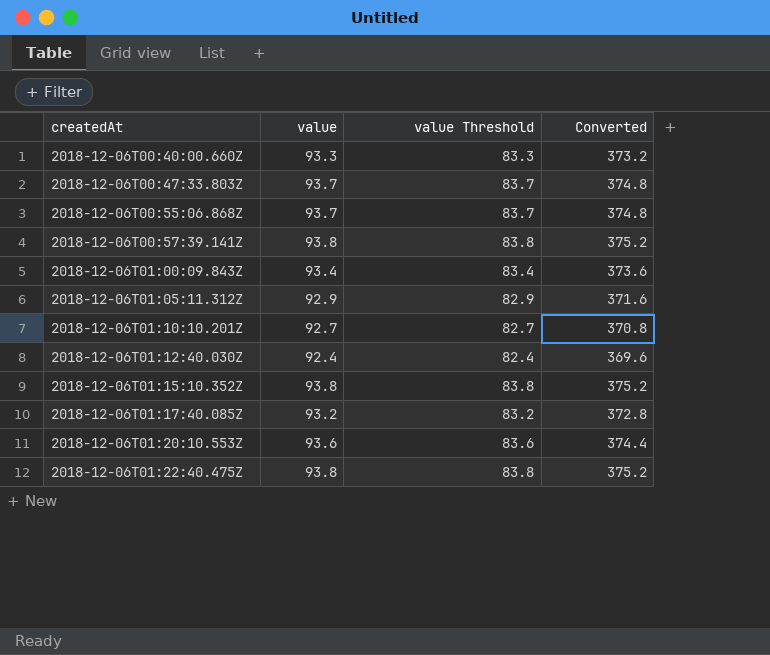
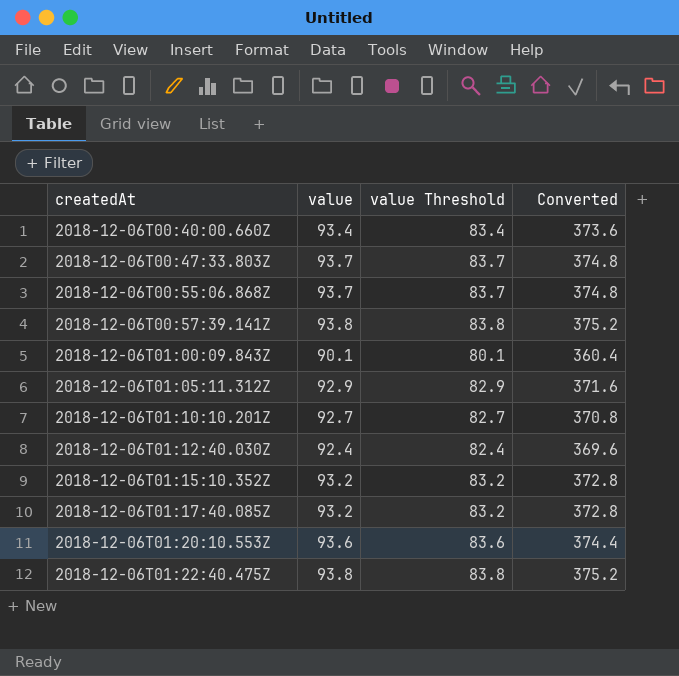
2018-12-06T00:40:00.660Z | value: 93.3 -> 93.4
2018-12-06T00:40:00.660Z | value Threshold: 83.3 -> 83.4
2018-12-06T00:40:00.660Z | Converted: 373.2 -> 373.6
2018-12-06T01:00:09.843Z | value: 93.4 -> 90.1
2018-12-06T01:00:09.843Z | value Threshold: 83.4 -> 80.1
2018-12-06T01:00:09.843Z | Converted: 373.6 -> 360.4
2018-12-06T01:15:10.352Z | value: 93.8 -> 93.2
2018-12-06T01:15:10.352Z | value Threshold: 83.8 -> 83.2
2018-12-06T01:15:10.352Z | Converted: 375.2 -> 372.8

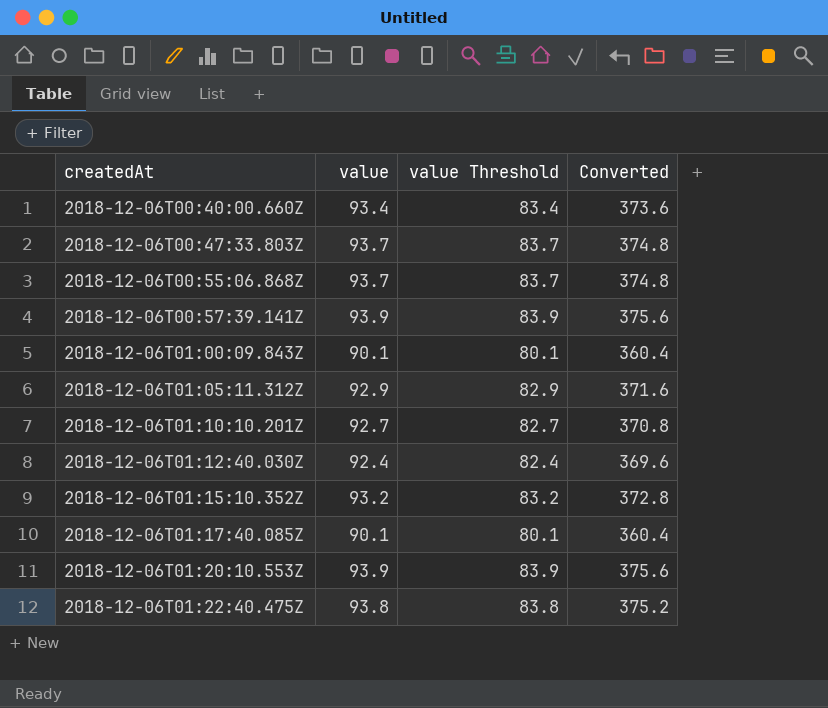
2018-12-06T00:57:39.141Z | value: 93.8 -> 93.9
2018-12-06T00:57:39.141Z | value Threshold: 83.8 -> 83.9
2018-12-06T00:57:39.141Z | Converted: 375.2 -> 375.6
2018-12-06T01:17:40.085Z | value: 93.2 -> 90.1
2018-12-06T01:17:40.085Z | value Threshold: 83.2 -> 80.1
2018-12-06T01:17:40.085Z | Converted: 372.8 -> 360.4
2018-12-06T01:20:10.553Z | value: 93.6 -> 93.9
2018-12-06T01:20:10.553Z | value Threshold: 83.6 -> 83.9
2018-12-06T01:20:10.553Z | Converted: 374.4 -> 375.6

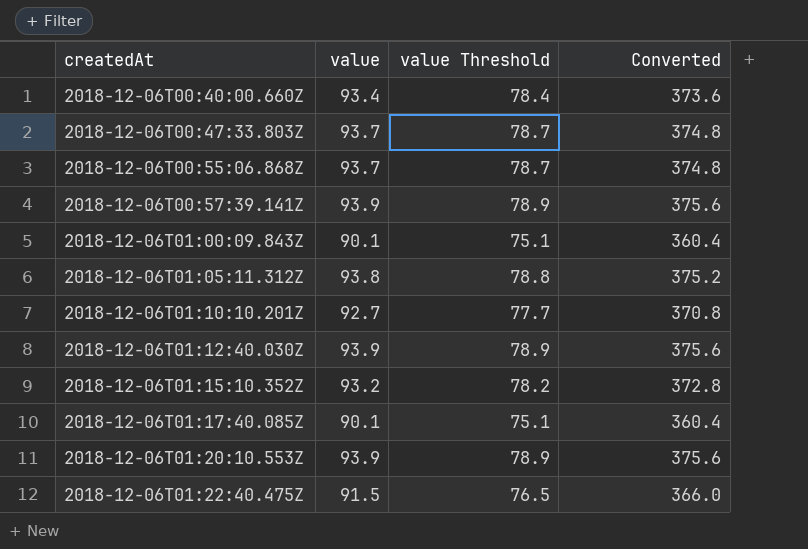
column value Threshold | formula: [value] - 10 -> [value] - 15
2018-12-06T01:05:11.312Z | value: 92.9 -> 93.8
2018-12-06T01:05:11.312Z | Converted: 371.6 -> 375.2
2018-12-06T01:12:40.030Z | value: 92.4 -> 93.9
2018-12-06T01:12:40.030Z | Converted: 369.6 -> 375.6
2018-12-06T01:22:40.475Z | value: 93.8 -> 91.5
2018-12-06T01:22:40.475Z | Converted: 375.2 -> 366.0

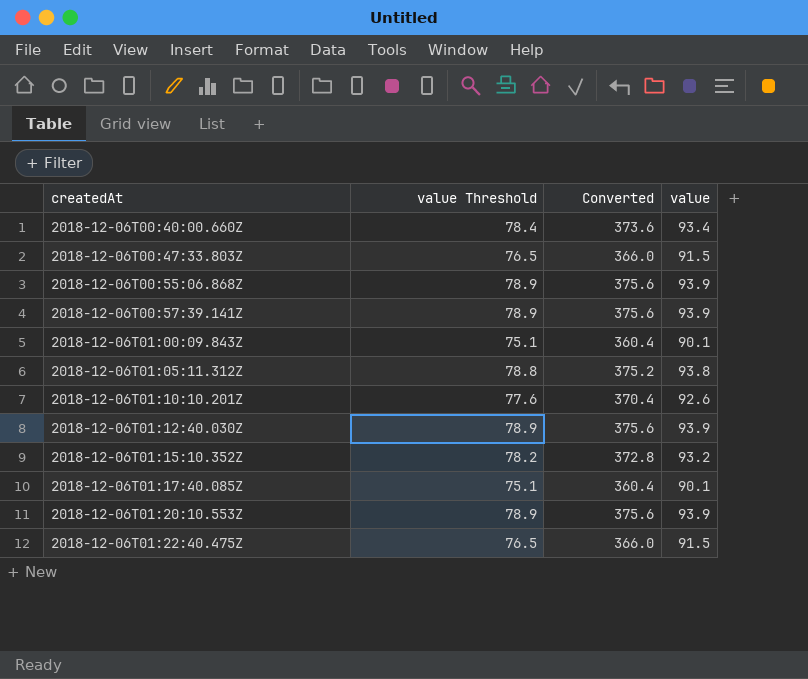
column value | position: 2 -> 4
2018-12-06T00:47:33.803Z | value Threshold: 78.7 -> 76.5
2018-12-06T00:47:33.803Z | Converted: 374.8 -> 366.0
2018-12-06T00:47:33.803Z | value: 93.7 -> 91.5
2018-12-06T00:55:06.868Z | value Threshold: 78.7 -> 78.9
2018-12-06T00:55:06.868Z | Converted: 374.8 -> 375.6
2018-12-06T00:55:06.868Z | value: 93.7 -> 93.9
2018-12-06T01:10:10.201Z | value Threshold: 77.7 -> 77.6
2018-12-06T01:10:10.201Z | Converted: 370.8 -> 370.4
2018-12-06T01:10:10.201Z | value: 92.7 -> 92.6

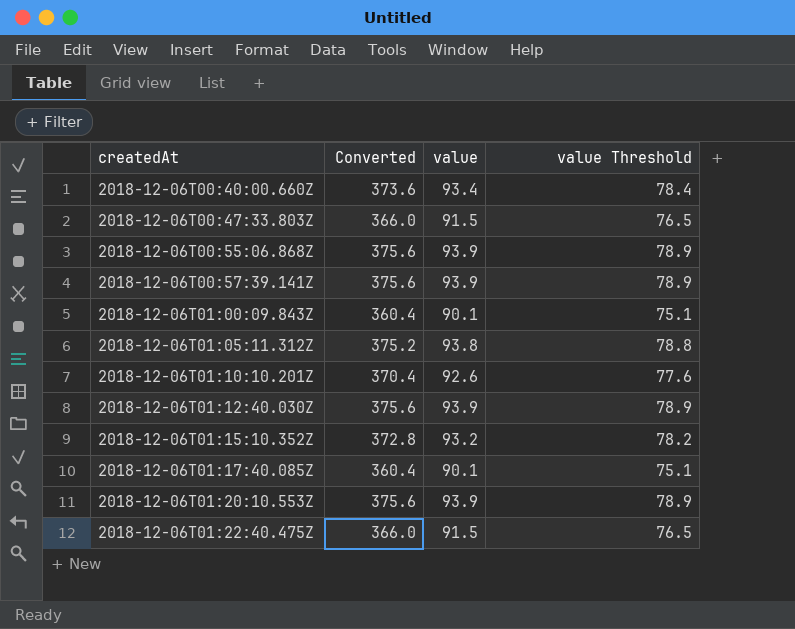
column value Threshold | position: 2 -> 4

